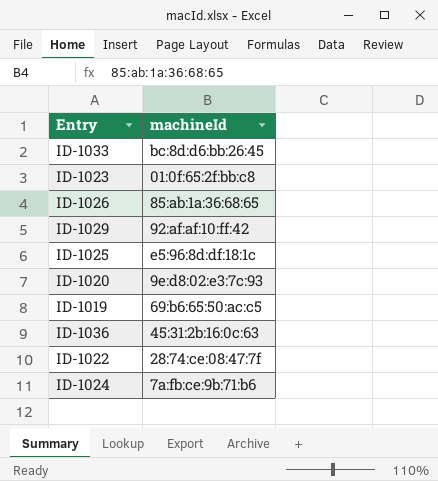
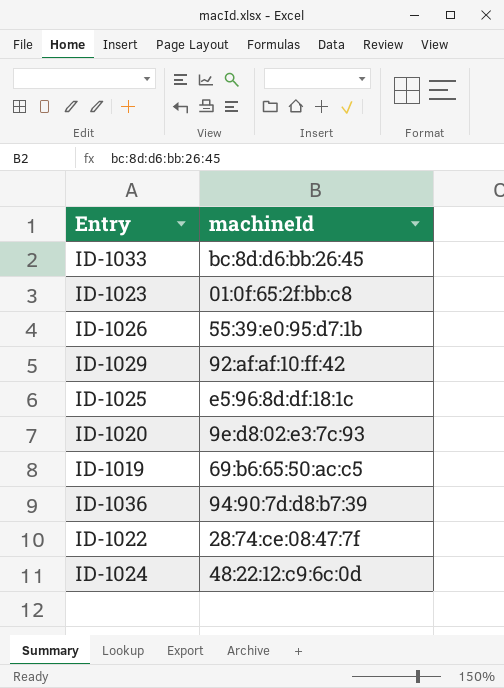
ID-1026 | machineId: 85:ab:1a:36:68:65 -> 55:39:e0:95:d7:1b
ID-1036 | machineId: 45:31:2b:16:0c:63 -> 94:90:7d:d8:b7:39
ID-1024 | machineId: 7a:fb:ce:9b:71:b6 -> 48:22:12:c9:6c:0d

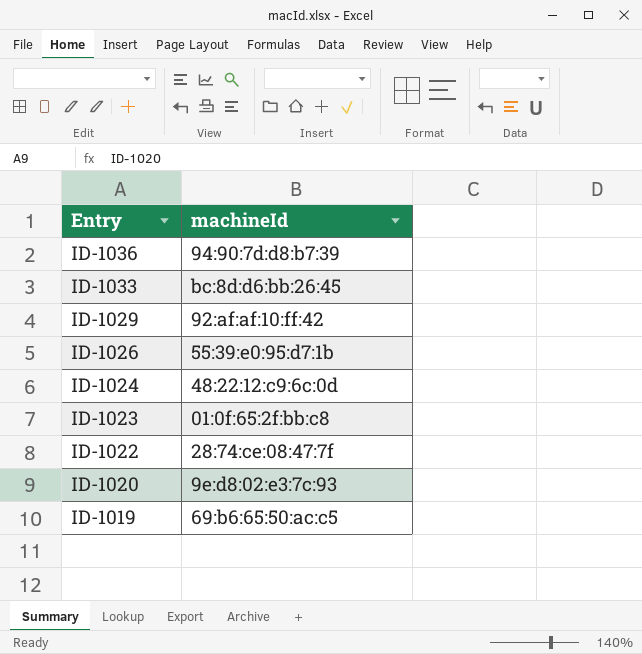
row order: none -> Entry descending
row ID-1025: e5:96:8d:df:18:1c -> none

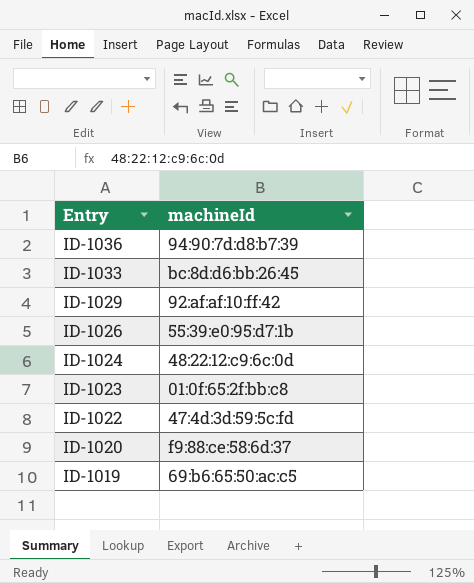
ID-1022 | machineId: 28:74:ce:08:47:7f -> 47:4d:3d:59:5c:fd
ID-1020 | machineId: 9e:d8:02:e3:7c:93 -> f9:88:ce:58:6d:37

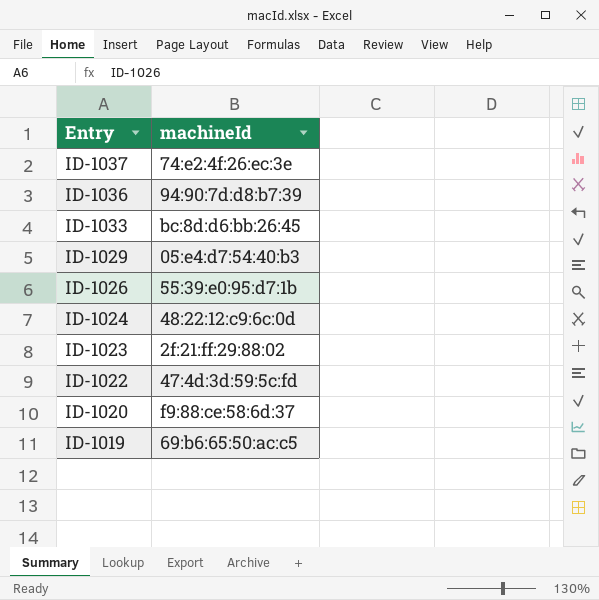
row ID-1037: none -> 74:e2:4f:26:ec:3e
ID-1029 | machineId: 92:af:af:10:ff:42 -> 05:e4:d7:54:40:b3
ID-1023 | machineId: 01:0f:65:2f:bb:c8 -> 2f:21:ff:29:88:02

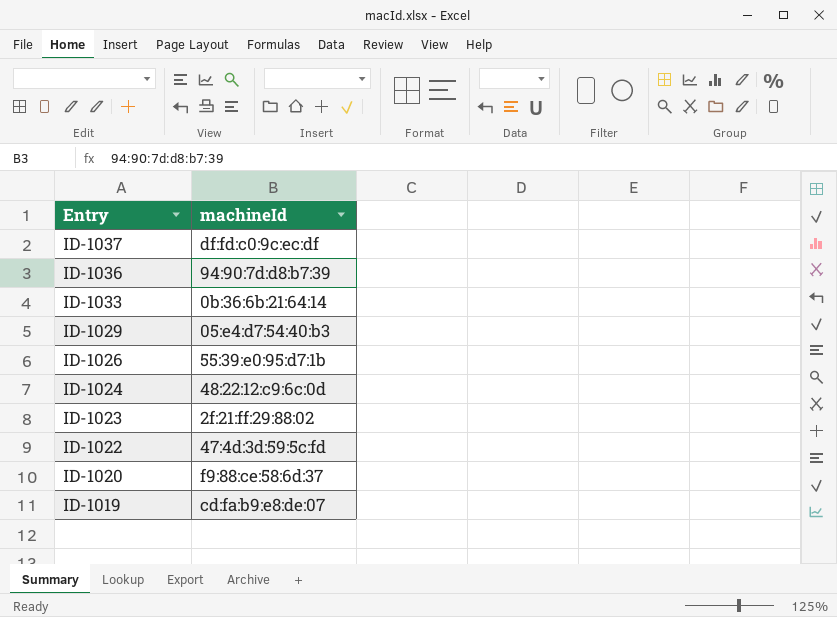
ID-1037 | machineId: 74:e2:4f:26:ec:3e -> df:fd:c0:9c:ec:df
ID-1033 | machineId: bc:8d:d6:bb:26:45 -> 0b:36:6b:21:64:14
ID-1019 | machineId: 69:b6:65:50:ac:c5 -> cd:fa:b9:e8:de:07

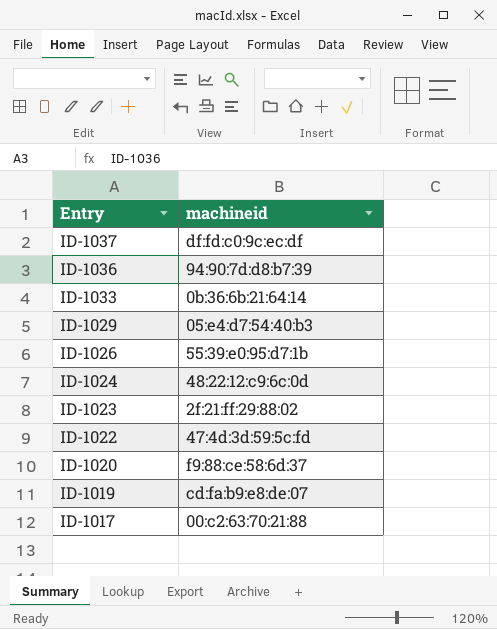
column name: machineId -> machineid
row ID-1017: none -> 00:c2:63:70:21:88

